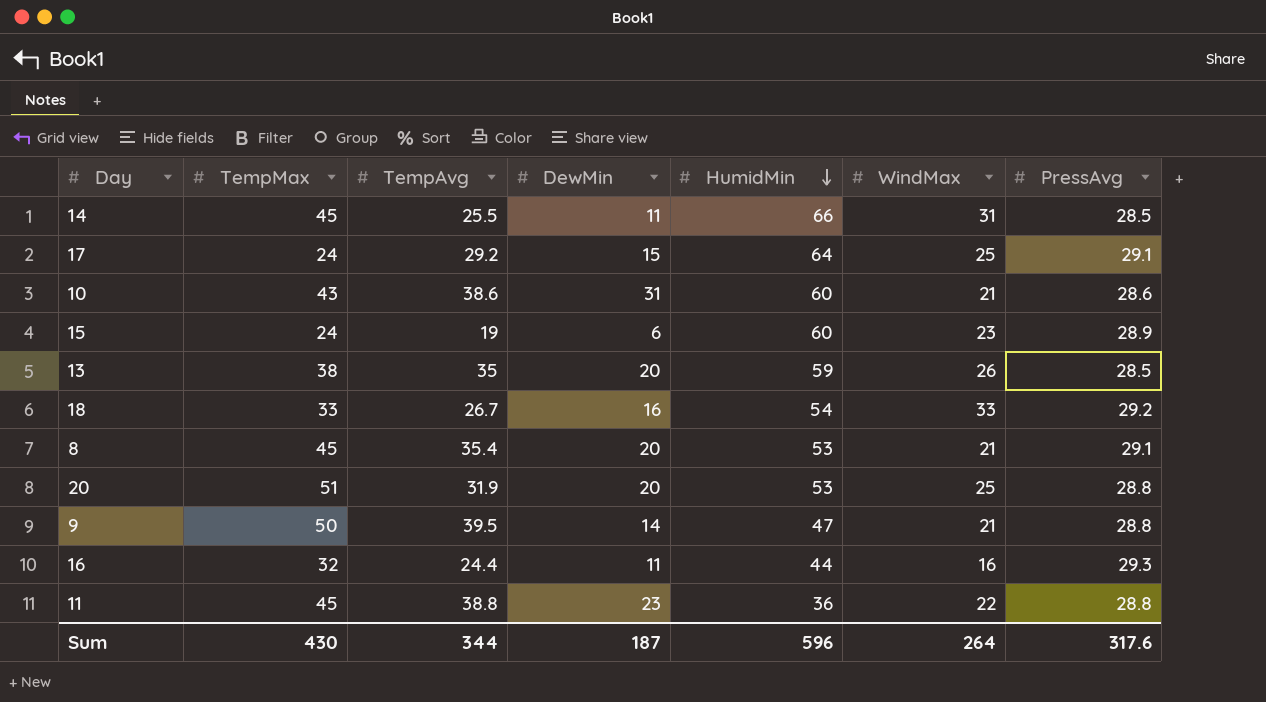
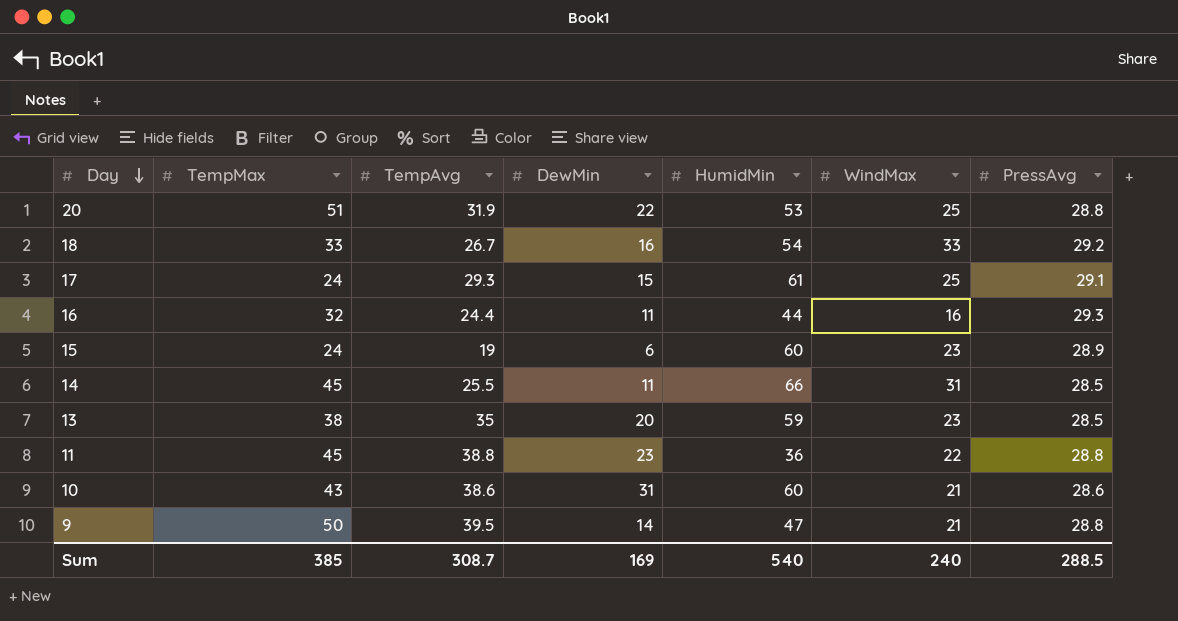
row order: HumidMin descending -> Day descending
row 8: 45 | 35.4 | 20 | 53 | 21 | 29.1 -> none
20 | DewMin: 20 -> 22
17 | TempAvg: 29.2 -> 29.3
17 | HumidMin: 64 -> 61
13 | WindMax: 26 -> 23
Sum | TempMax: 430 -> 385
Sum | TempAvg: 344 -> 308.7
Sum | DewMin: 187 -> 169
Sum | HumidMin: 596 -> 540
Sum | WindMax: 264 -> 240
Sum | PressAvg: 317.6 -> 288.5

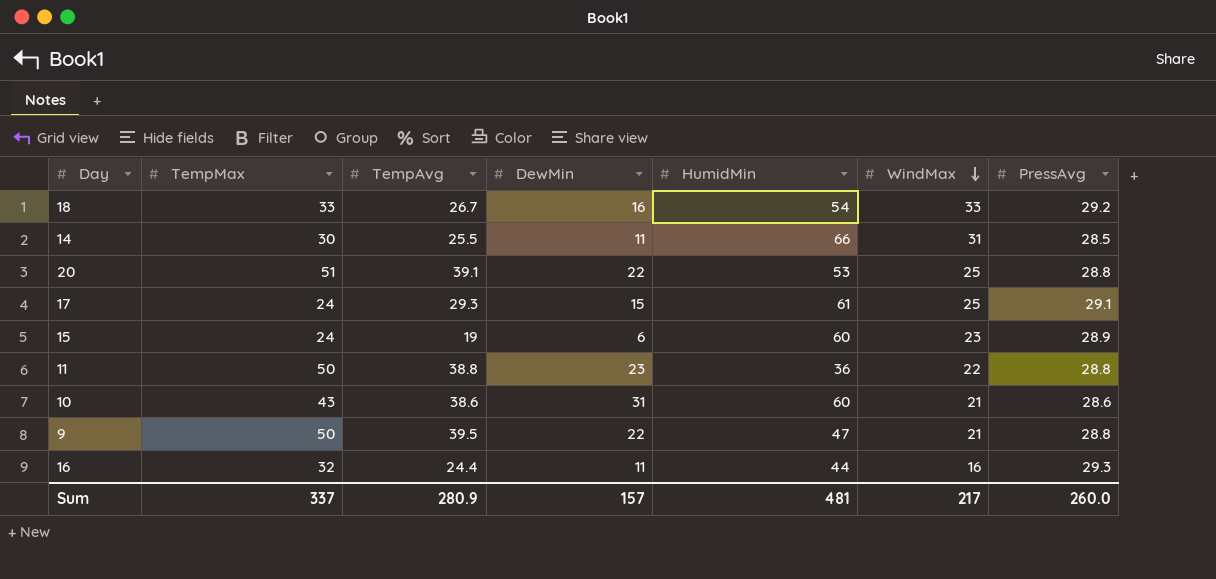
row order: Day descending -> WindMax descending
row 13: 38 | 35 | 20 | 59 | 23 | 28.5 -> none
14 | TempMax: 45 -> 30
20 | TempAvg: 31.9 -> 39.1
11 | TempMax: 45 -> 50
9 | DewMin: 14 -> 22
Sum | TempMax: 385 -> 337
Sum | TempAvg: 308.7 -> 280.9
Sum | DewMin: 169 -> 157
Sum | HumidMin: 540 -> 481
Sum | WindMax: 240 -> 217
Sum | PressAvg: 288.5 -> 260.0

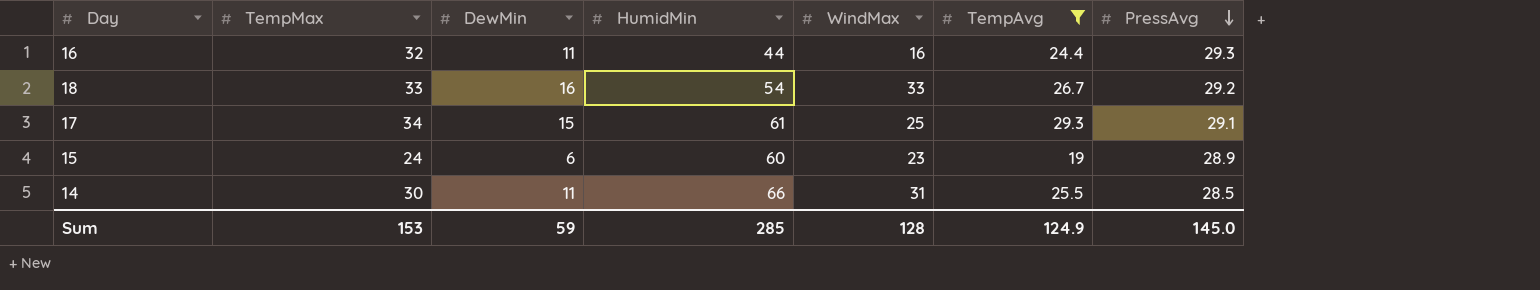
filter: none -> TempAvg <= 29.3
row order: WindMax descending -> PressAvg descending
column TempAvg | position: 3 -> 6
17 | TempMax: 24 -> 34
Sum | TempMax: 337 -> 153
Sum | DewMin: 157 -> 59
Sum | HumidMin: 481 -> 285
Sum | WindMax: 217 -> 128
Sum | TempAvg: 280.9 -> 124.9
Sum | PressAvg: 260.0 -> 145.0

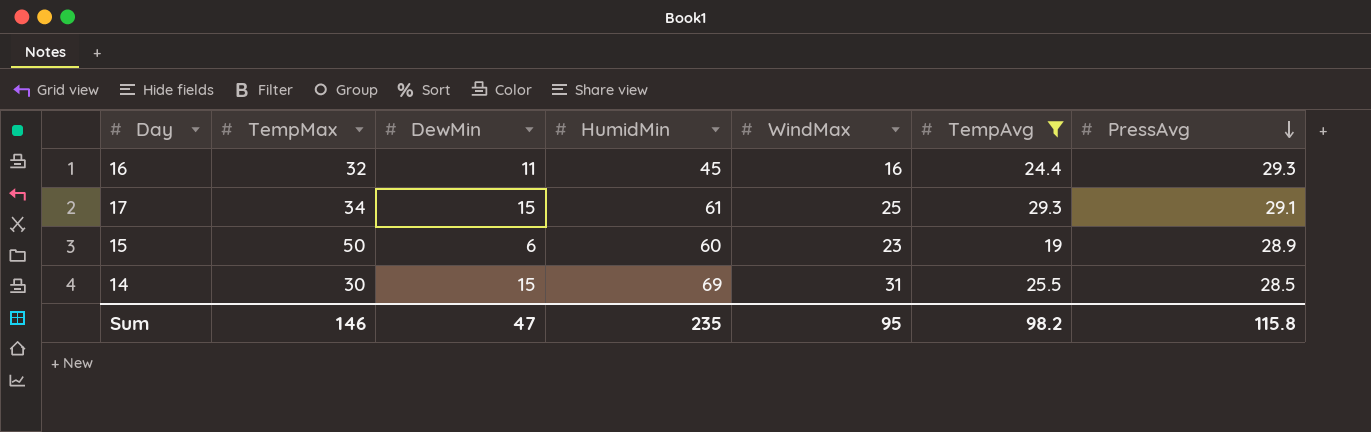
row 18: 33 | 16 | 54 | 33 | 26.7 | 29.2 -> none
16 | HumidMin: 44 -> 45
15 | TempMax: 24 -> 50
14 | DewMin: 11 -> 15
14 | HumidMin: 66 -> 69
Sum | TempMax: 153 -> 146
Sum | DewMin: 59 -> 47
Sum | HumidMin: 285 -> 235
Sum | WindMax: 128 -> 95
Sum | TempAvg: 124.9 -> 98.2
Sum | PressAvg: 145.0 -> 115.8

